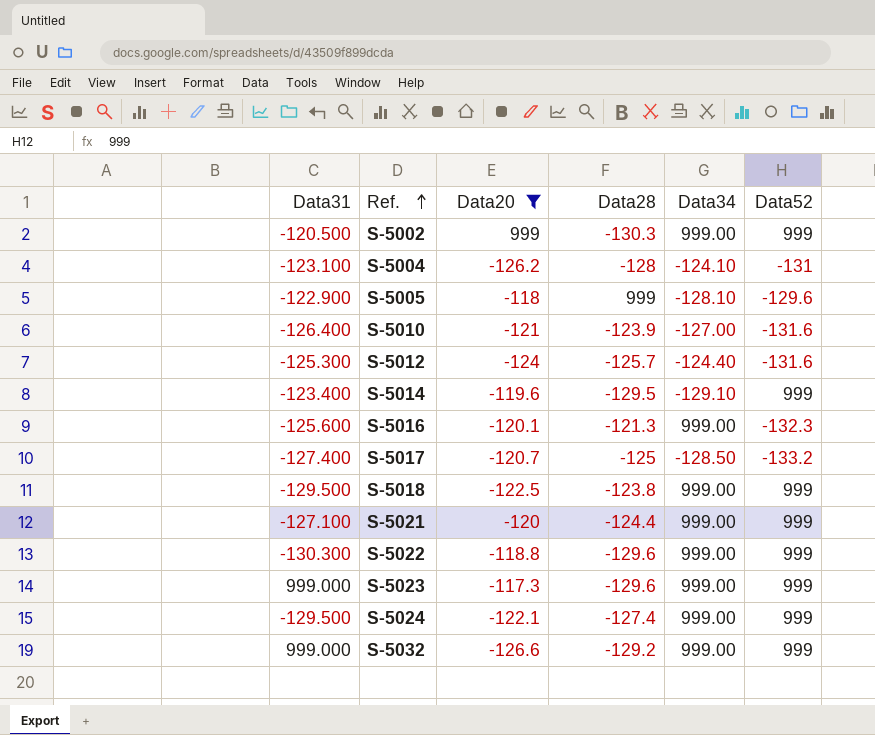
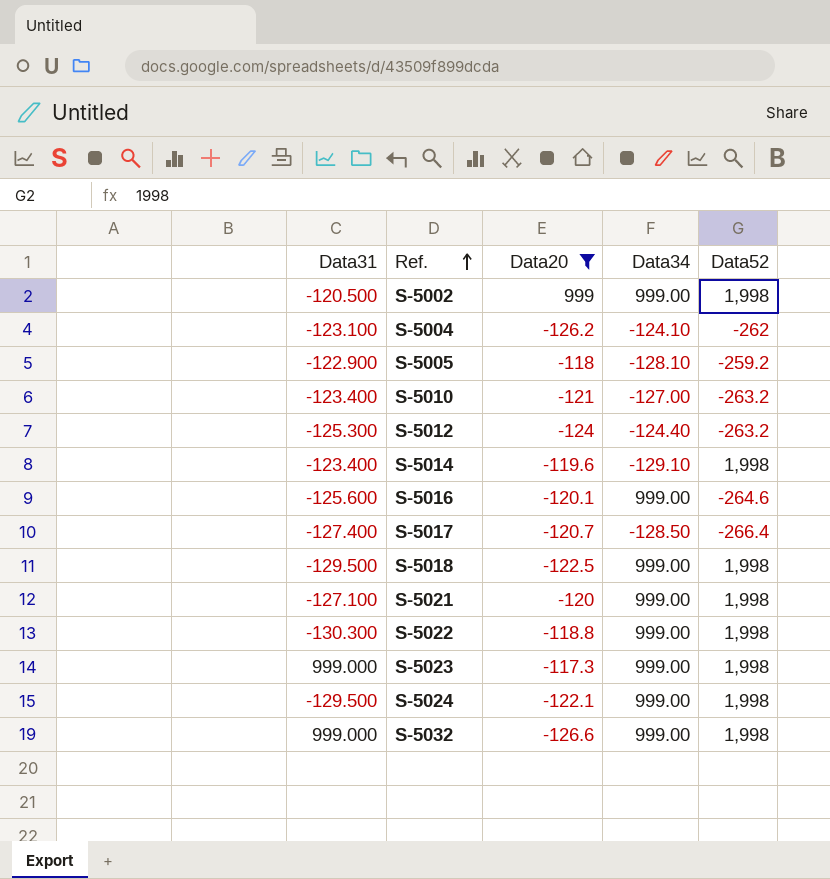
column Data28 | position: 4 -> none
S-5002 | Data52: 999 -> 1,998
S-5004 | Data52: -131 -> -262
S-5005 | Data52: -129.6 -> -259.2
S-5010 | Data31: -126.400 -> -123.400
S-5010 | Data52: -131.6 -> -263.2
S-5012 | Data52: -131.6 -> -263.2
S-5014 | Data52: 999 -> 1,998
S-5016 | Data52: -132.3 -> -264.6
S-5017 | Data52: -133.2 -> -266.4
S-5018 | Data52: 999 -> 1,998
S-5021 | Data52: 999 -> 1,998
S-5022 | Data52: 999 -> 1,998
S-5023 | Data52: 999 -> 1,998
S-5024 | Data52: 999 -> 1,998
S-5032 | Data52: 999 -> 1,998

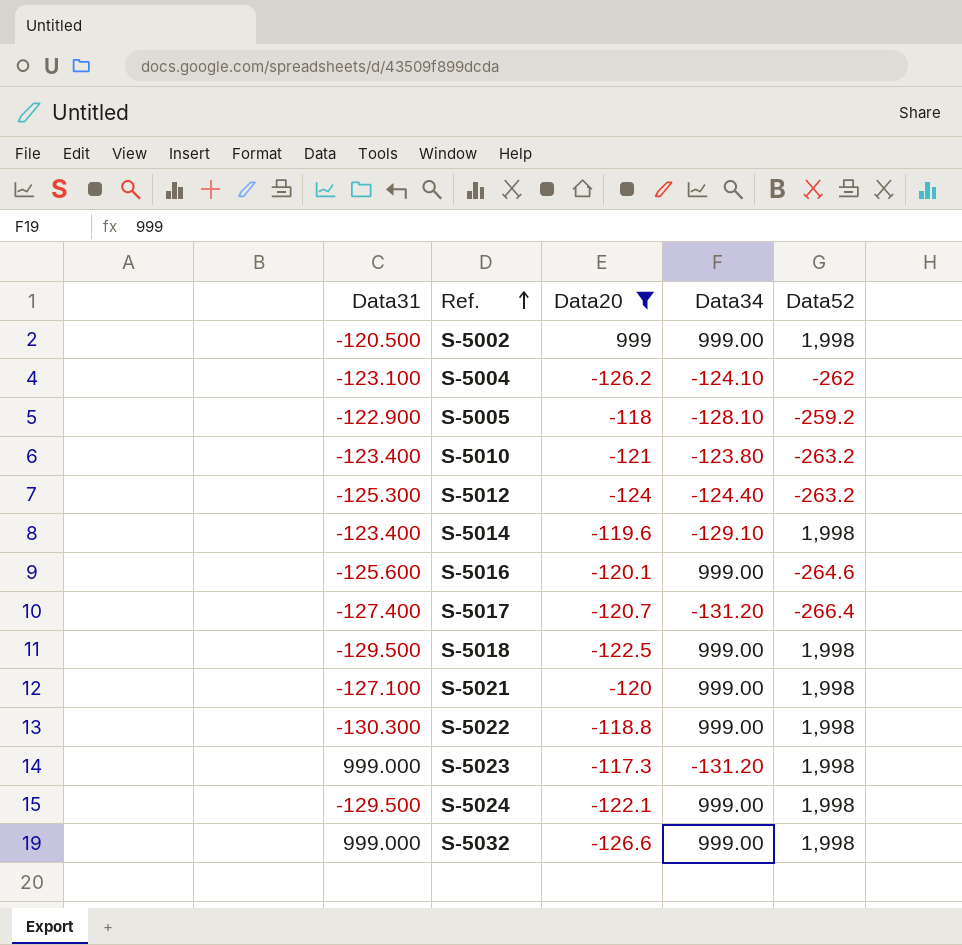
S-5010 | Data34: -127.00 -> -123.80
S-5017 | Data34: -128.50 -> -131.20
S-5023 | Data34: 999.00 -> -131.20

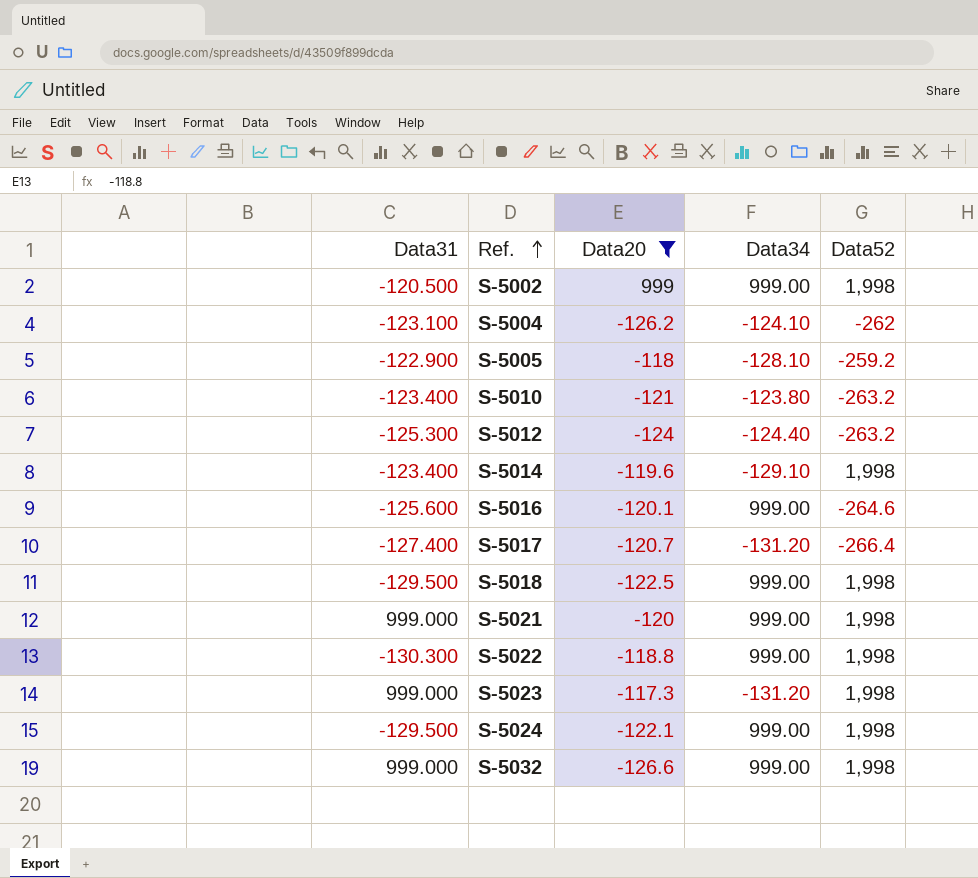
S-5021 | Data31: -127.100 -> 999.000

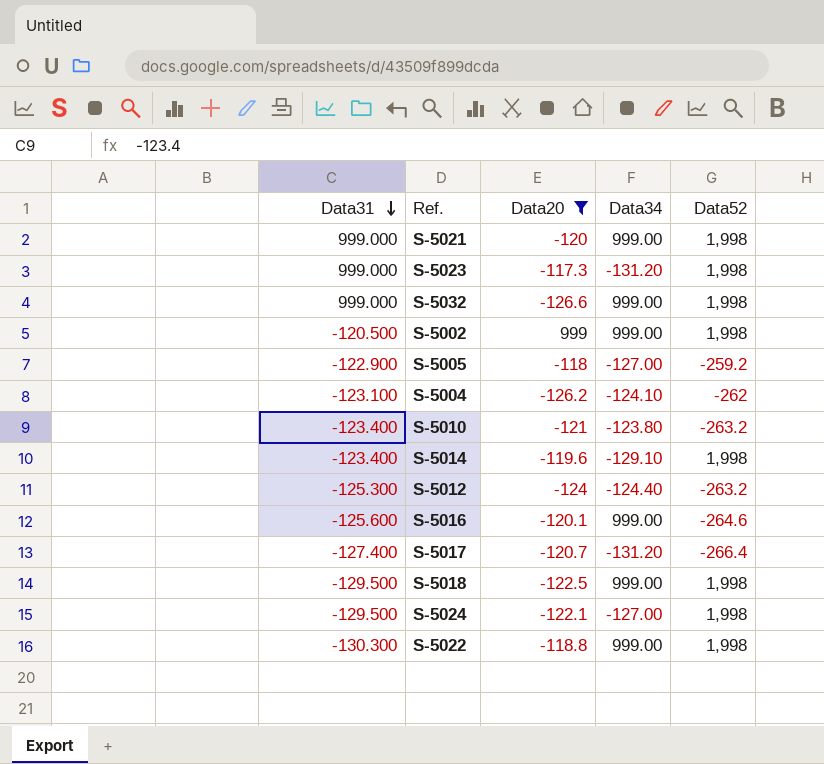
row order: Ref. ascending -> Data31 descending
S-5005 | Data34: -128.10 -> -127.00
S-5024 | Data34: 999.00 -> -127.00

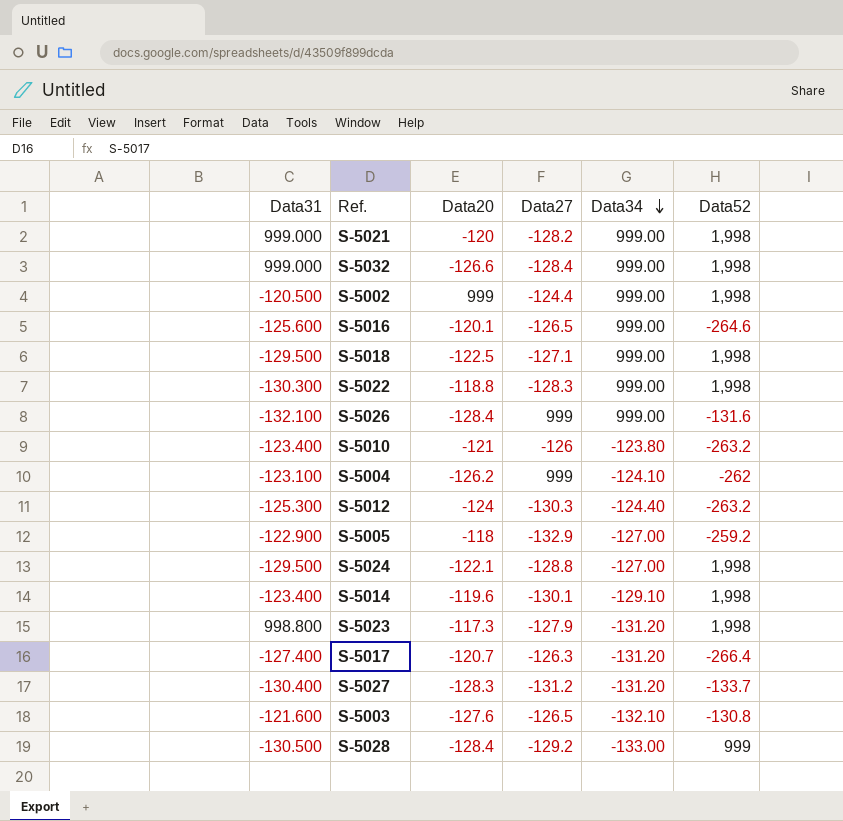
filter: Data20 >= -126.6 -> none
row order: Data31 descending -> Data34 descending
column Data27 | position: none -> 4
S-5023 | Data31: 999.000 -> 998.800

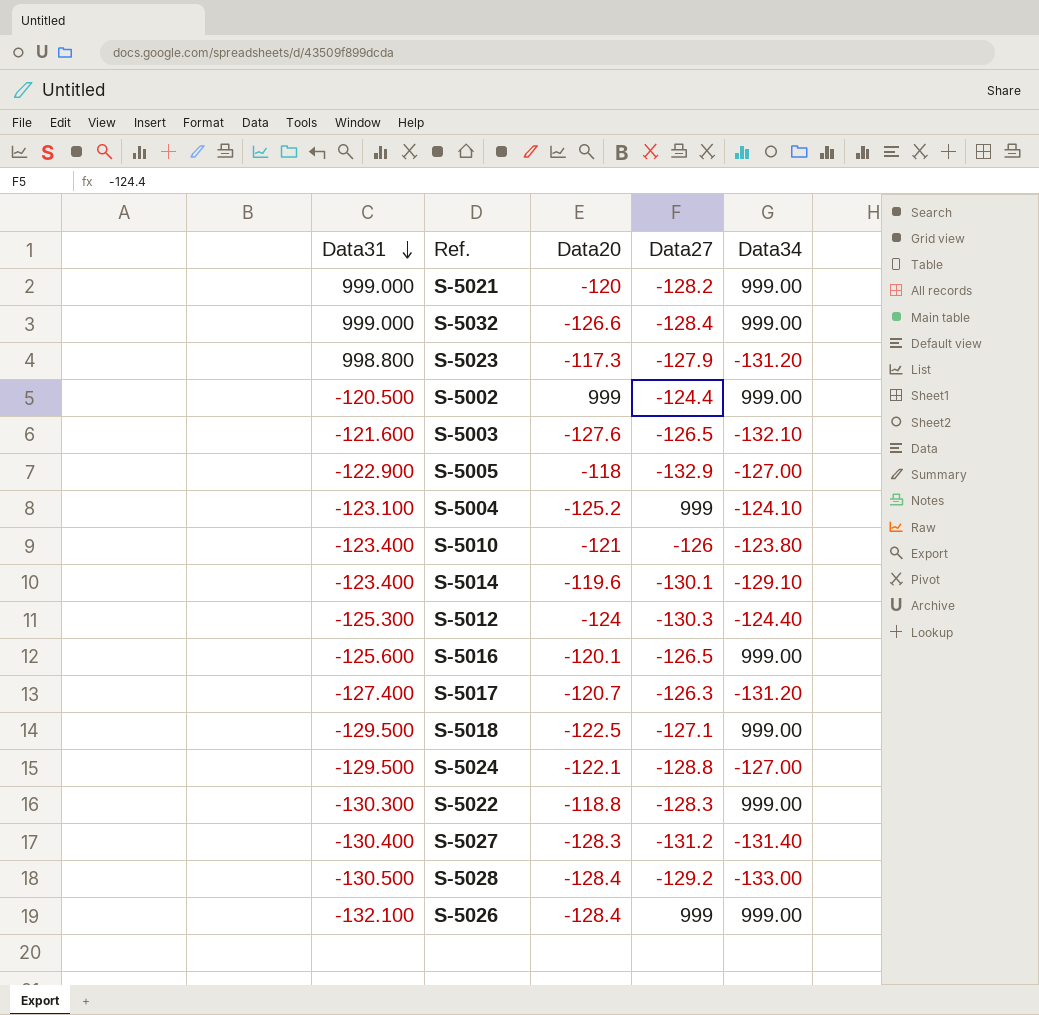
row order: Data34 descending -> Data31 descending
column Data52 | position: 6 -> none
S-5004 | Data20: -126.2 -> -125.2
S-5027 | Data34: -131.20 -> -131.40

